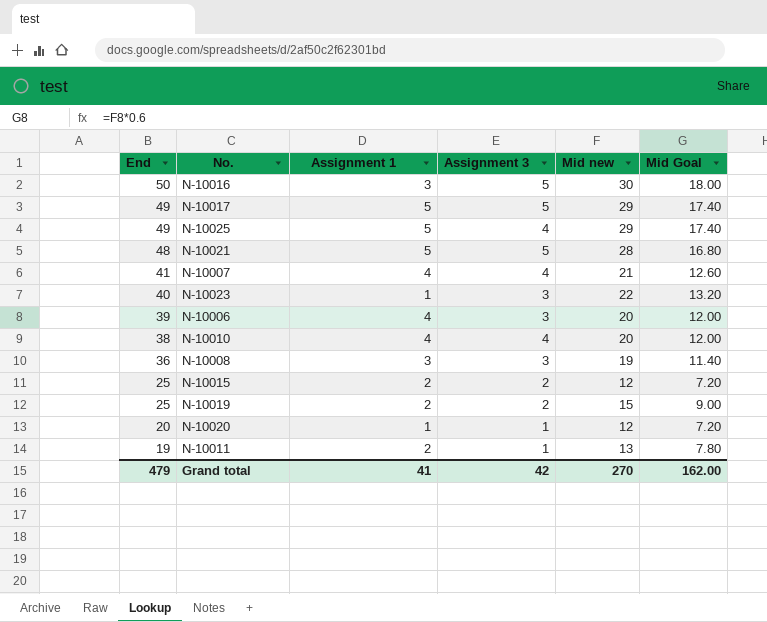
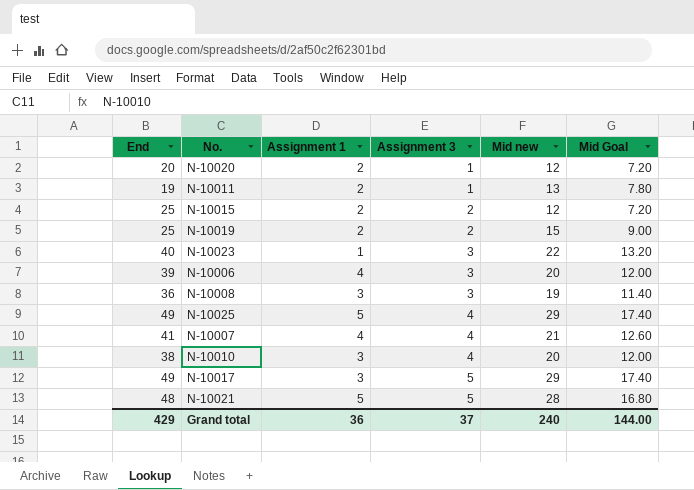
row order: End descending -> Assignment 3 ascending
row N-10016: 50 | 3 | 5 | 30 | 18.00 -> none
N-10020 | Assignment 1: 1 -> 2
N-10010 | Assignment 1: 4 -> 3
N-10017 | Assignment 1: 5 -> 3
Grand total | End: 479 -> 429
Grand total | Assignment 1: 41 -> 36
Grand total | Assignment 3: 42 -> 37
Grand total | Mid new: 270 -> 240
Grand total | Mid Goal: 162.00 -> 144.00

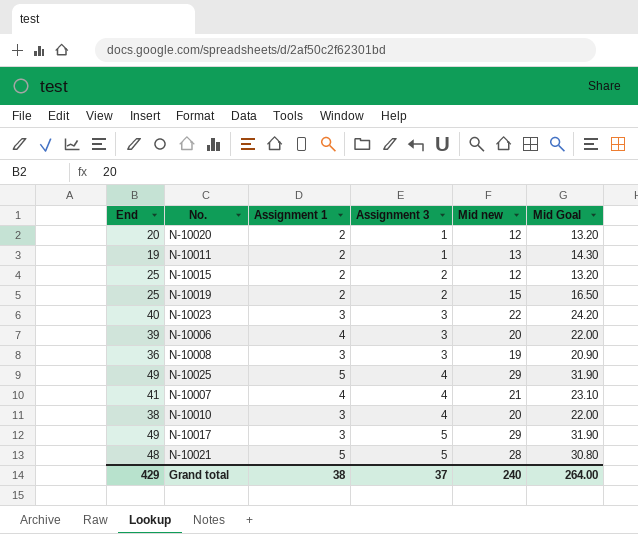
column Mid Goal | formula: [Mid new] * 0.6 -> [Mid new] * 1.1
N-10023 | Assignment 1: 1 -> 3
Grand total | Assignment 1: 36 -> 38
Grand total | Mid Goal: 144.00 -> 264.00

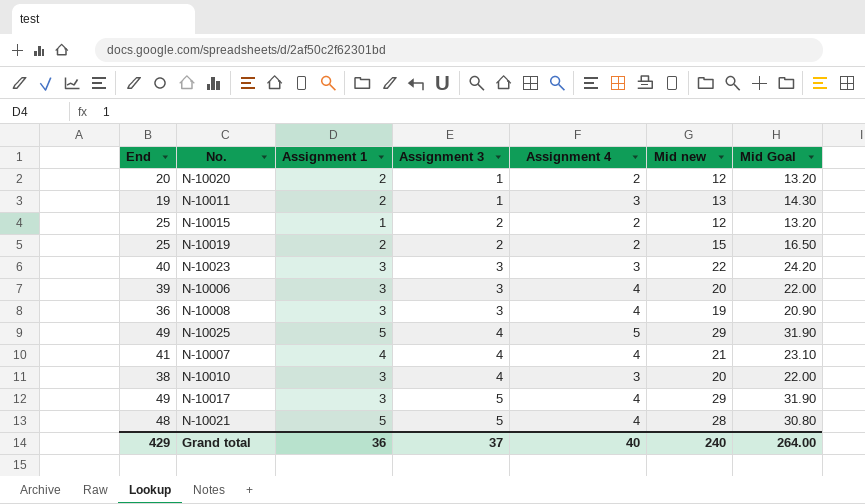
column Assignment 4 | position: none -> 5
N-10015 | Assignment 1: 2 -> 1
N-10006 | Assignment 1: 4 -> 3
Grand total | Assignment 1: 38 -> 36

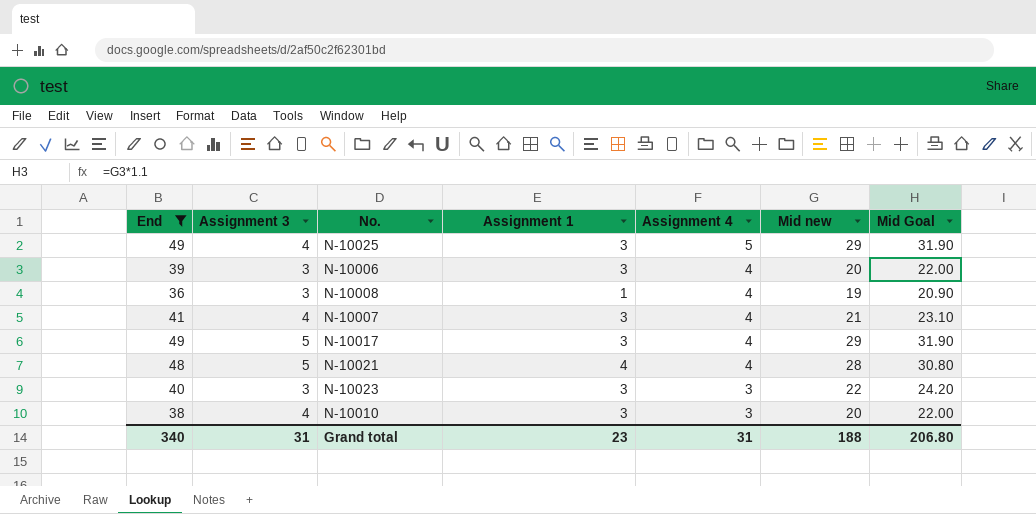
filter: none -> End >= 36
row order: Assignment 3 ascending -> Assignment 4 descending
column Assignment 3 | position: 4 -> 2
N-10025 | Assignment 1: 5 -> 3
N-10008 | Assignment 1: 3 -> 1
N-10007 | Assignment 1: 4 -> 3
N-10021 | Assignment 1: 5 -> 4
Grand total | End: 429 -> 340
Grand total | Assignment 3: 37 -> 31
Grand total | Assignment 1: 36 -> 23
Grand total | Assignment 4: 40 -> 31
Grand total | Mid new: 240 -> 188
Grand total | Mid Goal: 264.00 -> 206.80

